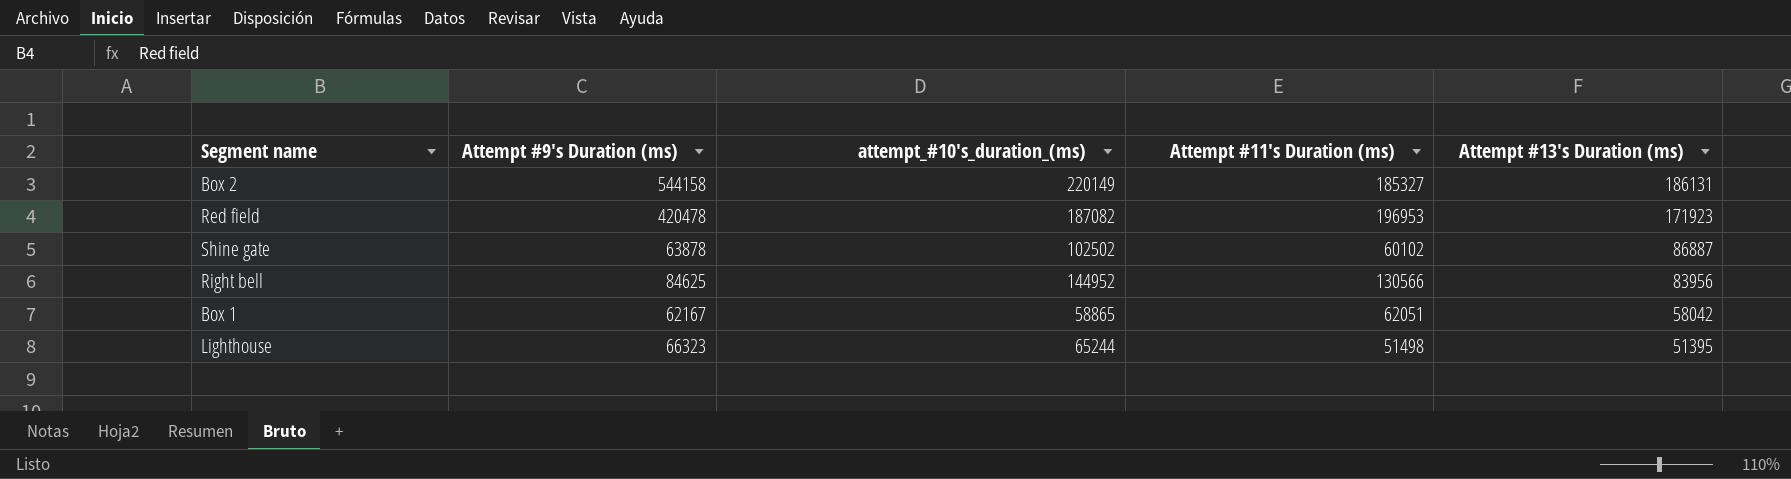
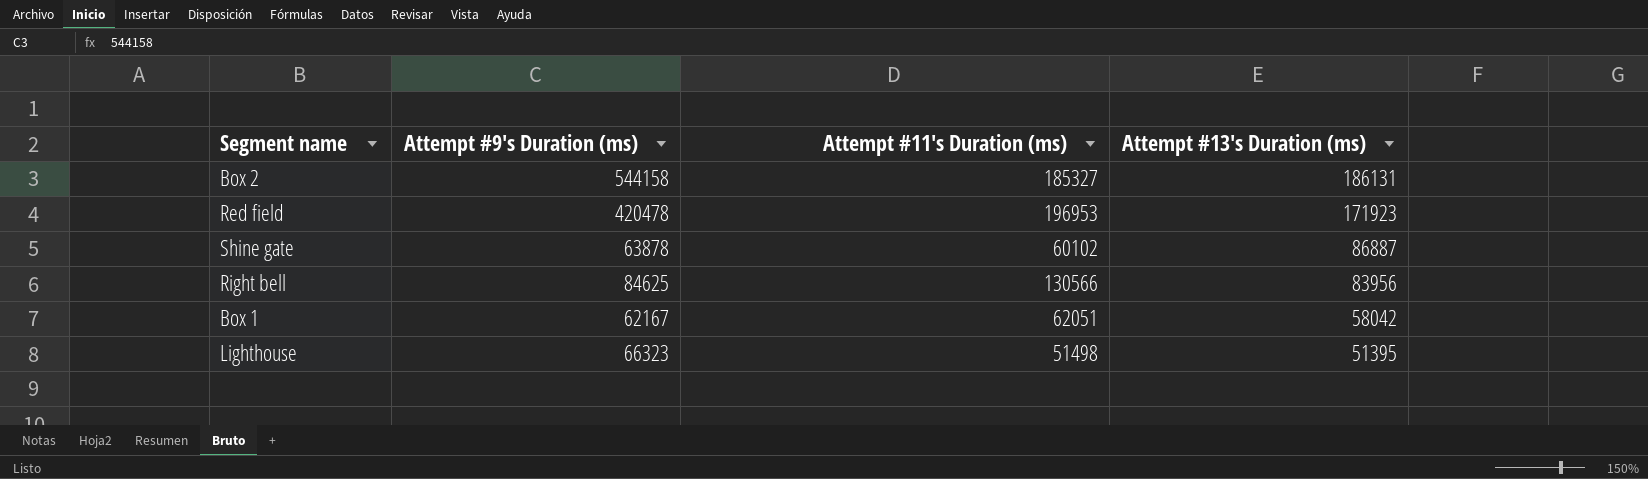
column attempt_#10's_duration_(ms) | position: 3 -> none

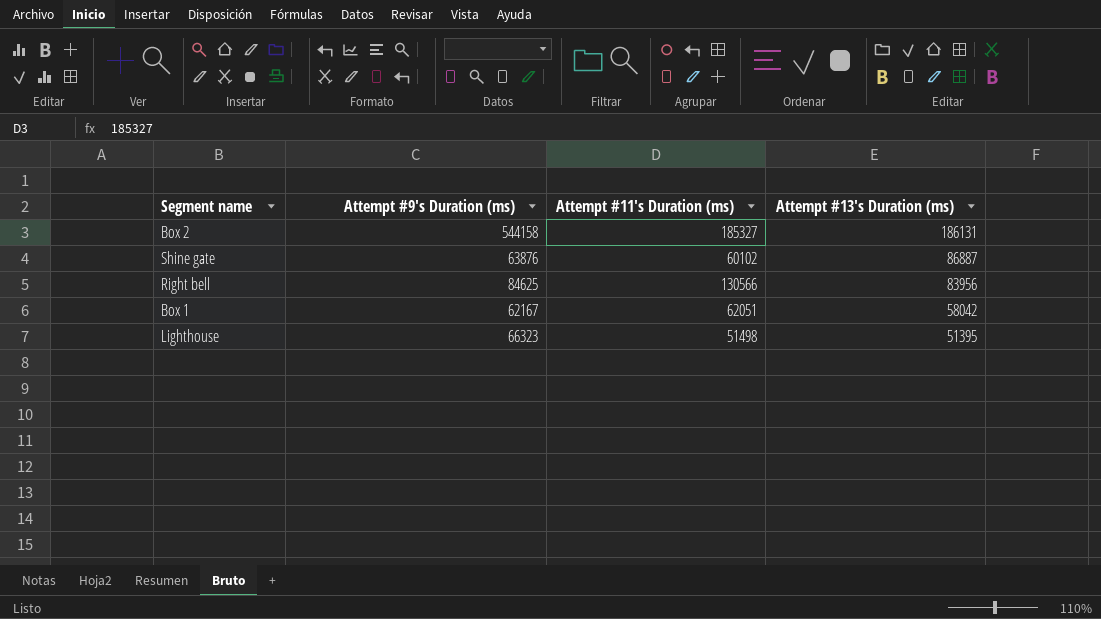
row Red field: 420478 | 196953 | 171923 -> none
Shine gate | Attempt #9's Duration (ms): 63878 -> 63876

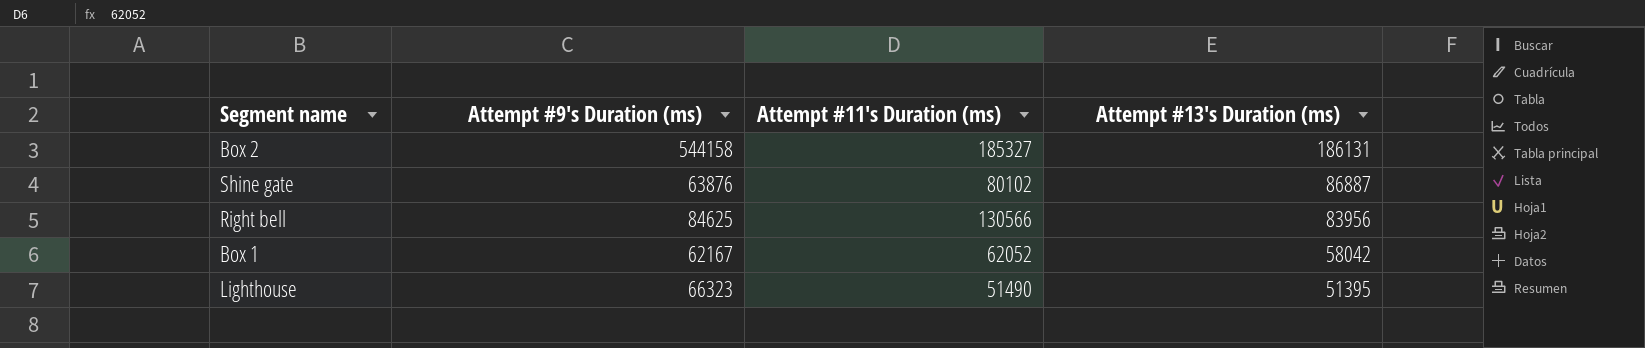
Shine gate | Attempt #11's Duration (ms): 60102 -> 80102
Box 1 | Attempt #11's Duration (ms): 62051 -> 62052
Lighthouse | Attempt #11's Duration (ms): 51498 -> 51490

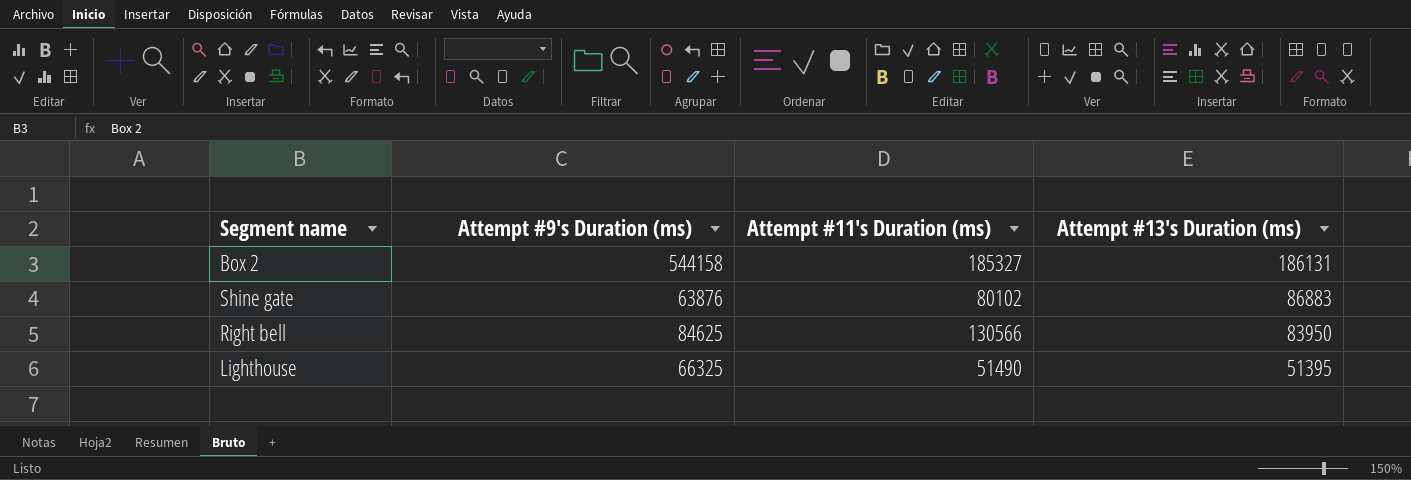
row Box 1: 62167 | 62052 | 58042 -> none
Shine gate | Attempt #13's Duration (ms): 86887 -> 86883
Right bell | Attempt #13's Duration (ms): 83956 -> 83950
Lighthouse | Attempt #9's Duration (ms): 66323 -> 66325

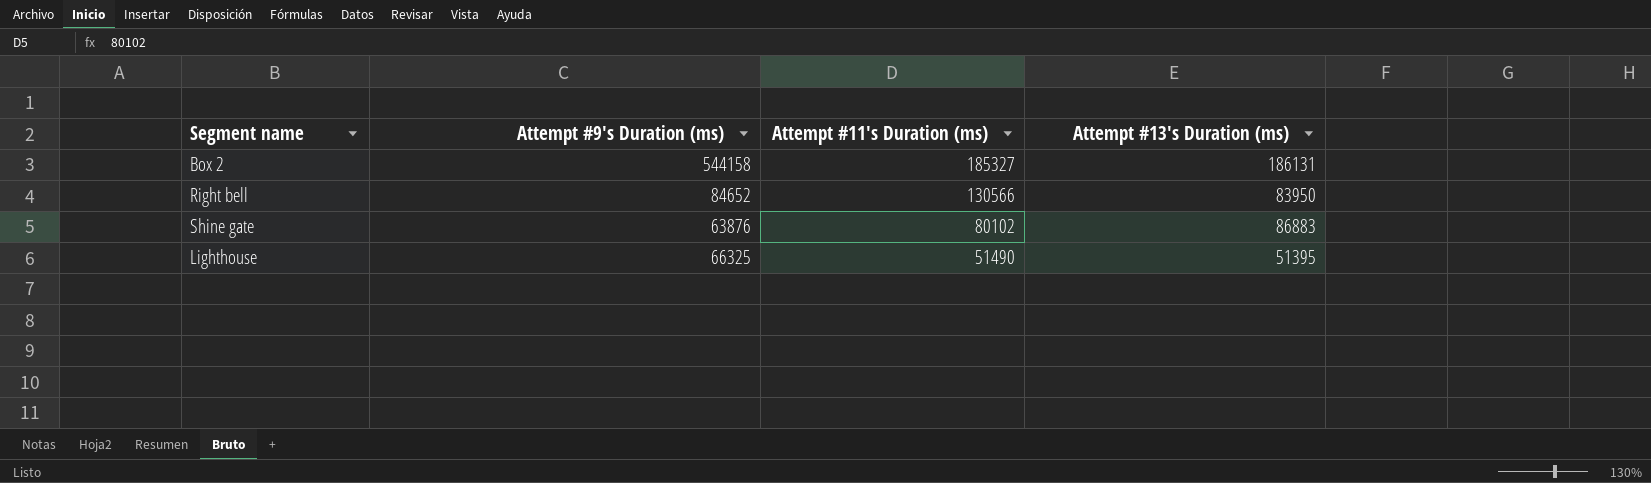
row order: Attempt #13's Duration (ms) descending -> Attempt #11's Duration (ms) descending
Right bell | Attempt #9's Duration (ms): 84625 -> 84652

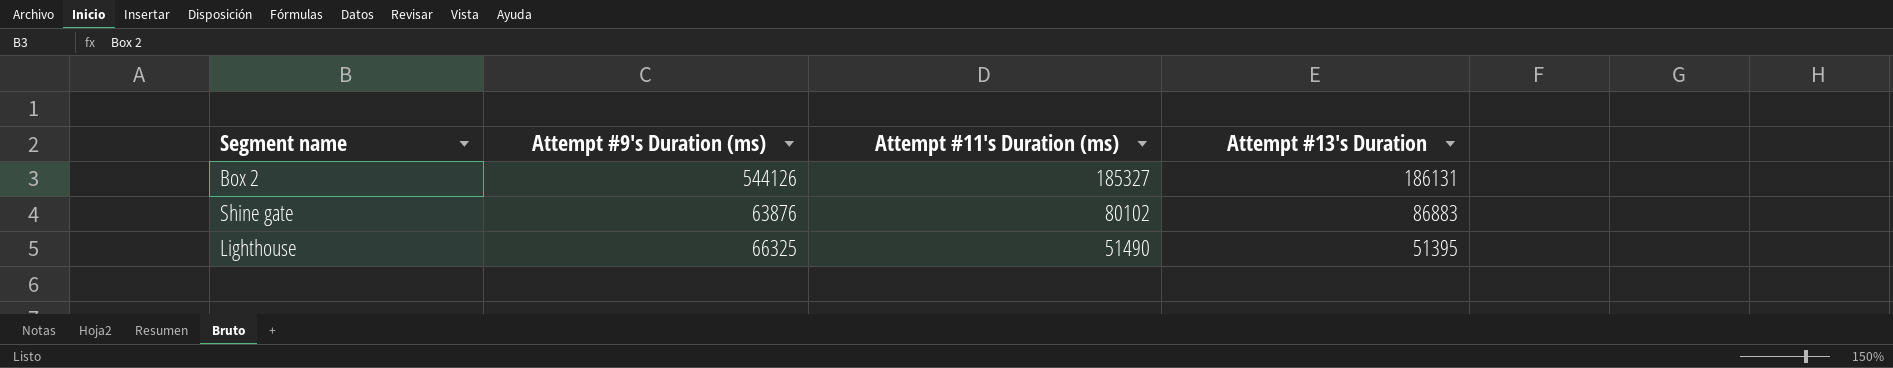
column name: Attempt #13's Duration (ms) -> Attempt #13's Duration
row Right bell: 84652 | 130566 | 83950 -> none
Box 2 | Attempt #9's Duration (ms): 544158 -> 544126

